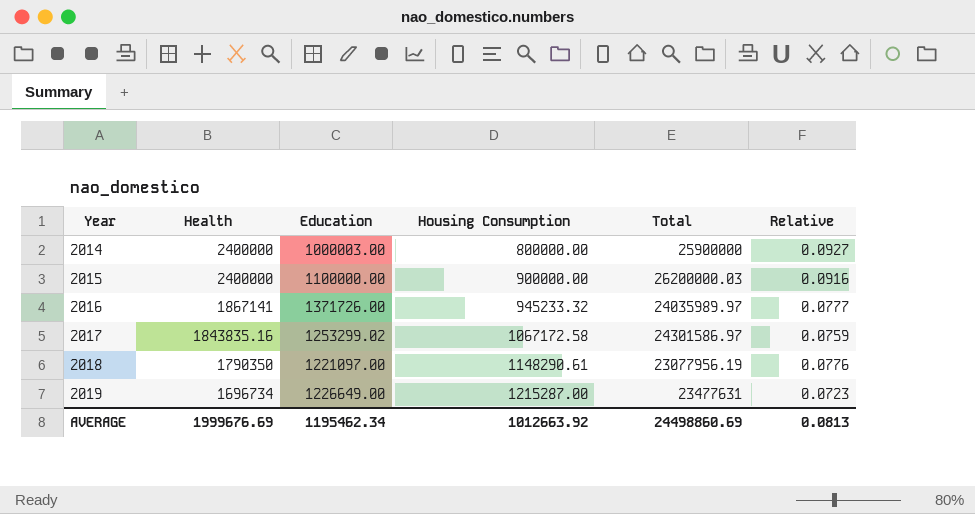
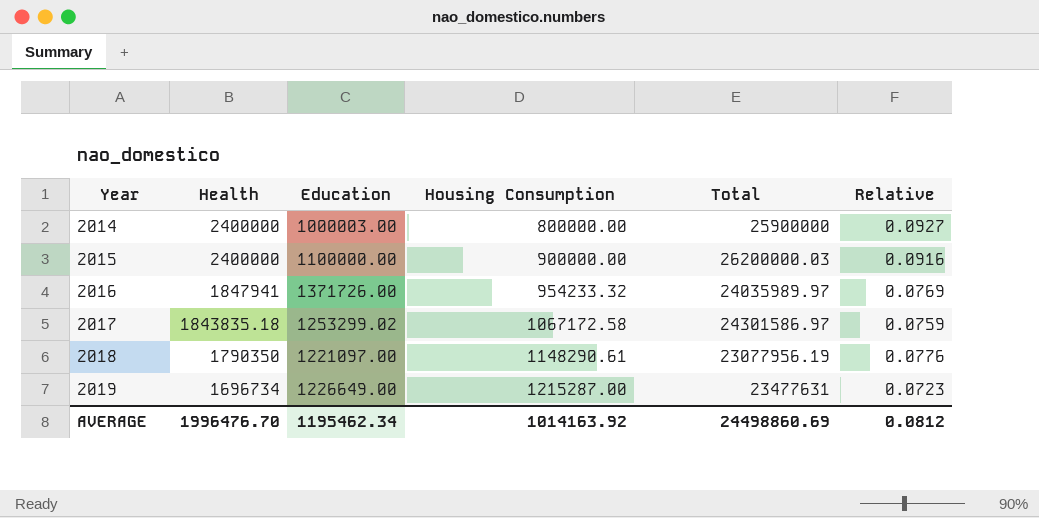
2016 | Health: 1867141 -> 1847941
2016 | Housing Consumption: 945233.32 -> 954233.32
2016 | Relative: 0.0777 -> 0.0769
2017 | Health: 1843835.16 -> 1843835.18
AVERAGE | Health: 1999676.69 -> 1996476.70
AVERAGE | Housing Consumption: 1012663.92 -> 1014163.92
AVERAGE | Relative: 0.0813 -> 0.0812

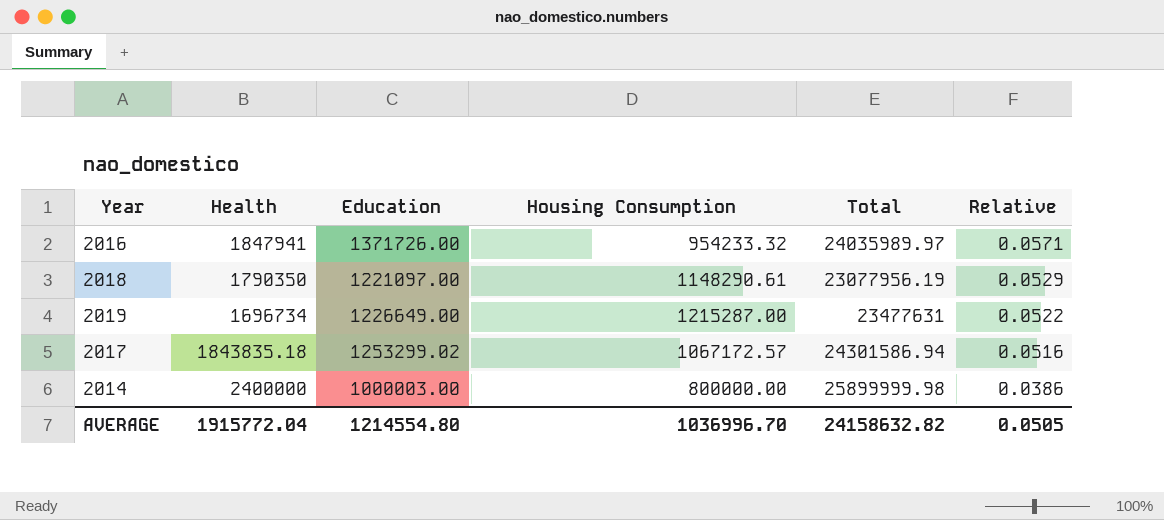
row order: Year ascending -> Relative descending
column Relative | formula: [Health] / [Total] -> [Education] / [Total]
row 2015: 2400000 | 1100000.00 | 900000.00 | 26200000.03 | 0.0916 -> none
2017 | Housing Consumption: 1067172.58 -> 1067172.57
2017 | Total: 24301586.97 -> 24301586.94
2014 | Total: 25900000 -> 25899999.98
AVERAGE | Health: 1996476.70 -> 1915772.04
AVERAGE | Education: 1195462.34 -> 1214554.80
AVERAGE | Housing Consumption: 1014163.92 -> 1036996.70
AVERAGE | Total: 24498860.69 -> 24158632.82
AVERAGE | Relative: 0.0812 -> 0.0505

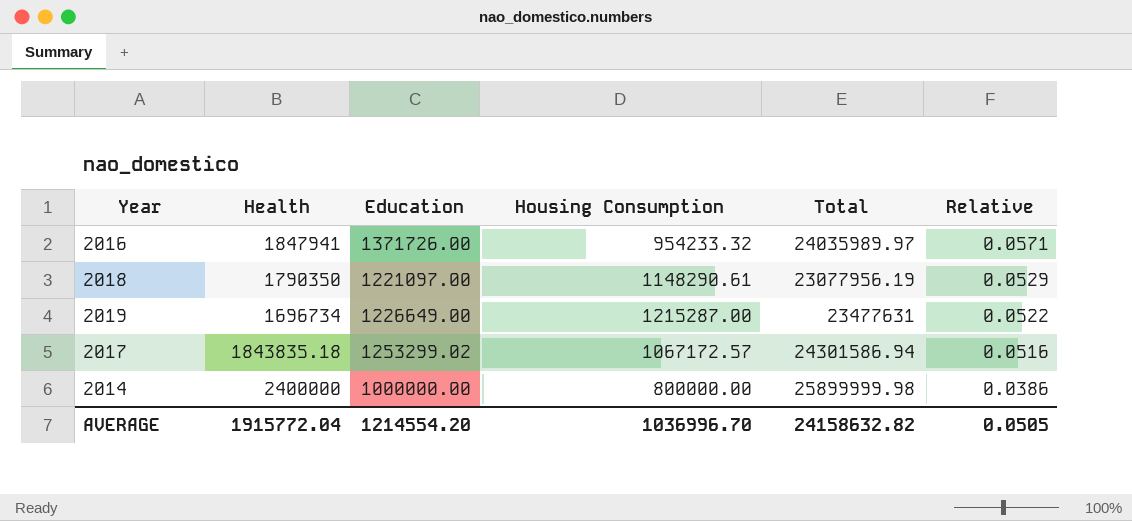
2014 | Education: 1000003.00 -> 1000000.00
AVERAGE | Education: 1214554.80 -> 1214554.20

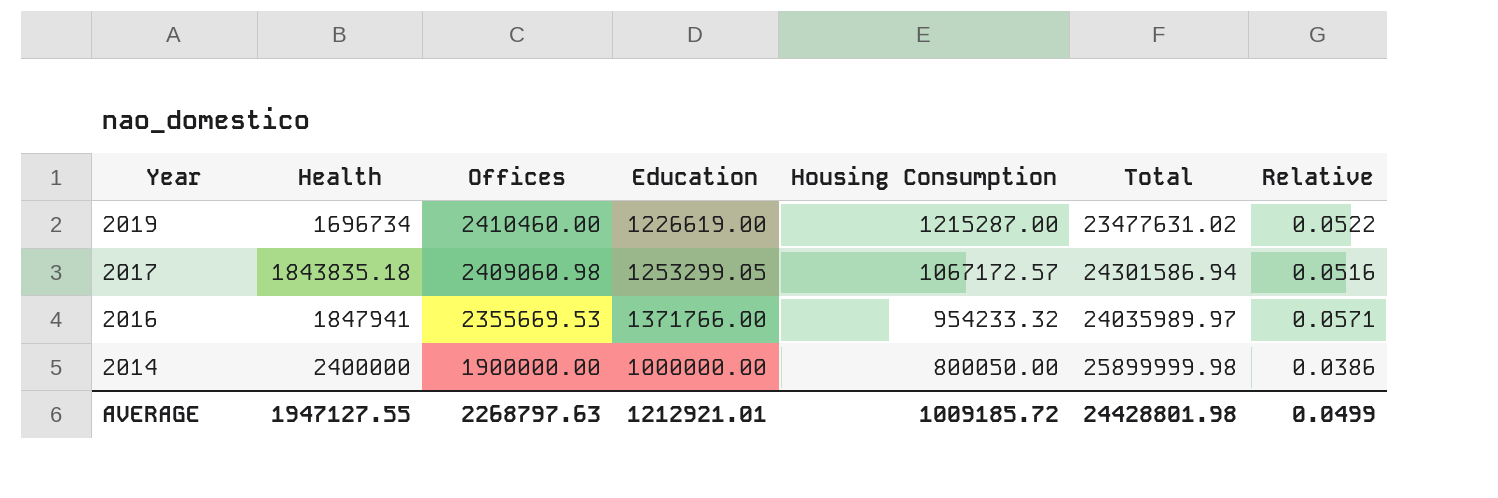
row order: Relative descending -> Year descending
column Offices | position: none -> 3
row 2018: 1790350 | 1221097.00 | 1148290.61 | 23077956.19 | 0.0529 -> none
2019 | Education: 1226649.00 -> 1226619.00
2019 | Total: 23477631 -> 23477631.02
2017 | Education: 1253299.02 -> 1253299.05
2016 | Education: 1371726.00 -> 1371766.00
2014 | Housing Consumption: 800000.00 -> 800050.00
AVERAGE | Health: 1915772.04 -> 1947127.55
AVERAGE | Education: 1214554.20 -> 1212921.01
AVERAGE | Housing Consumption: 1036996.70 -> 1009185.72
AVERAGE | Total: 24158632.82 -> 24428801.98
AVERAGE | Relative: 0.0505 -> 0.0499

